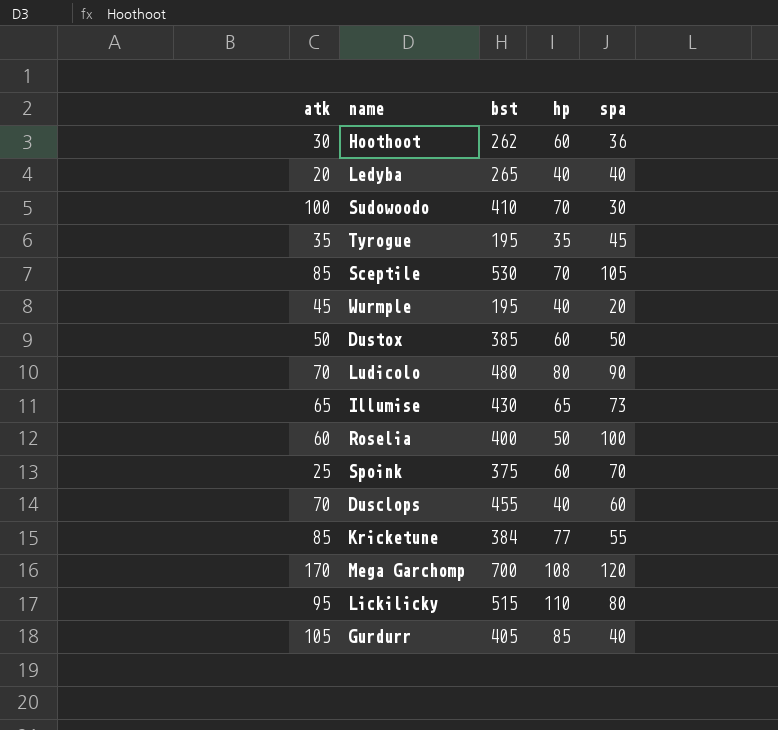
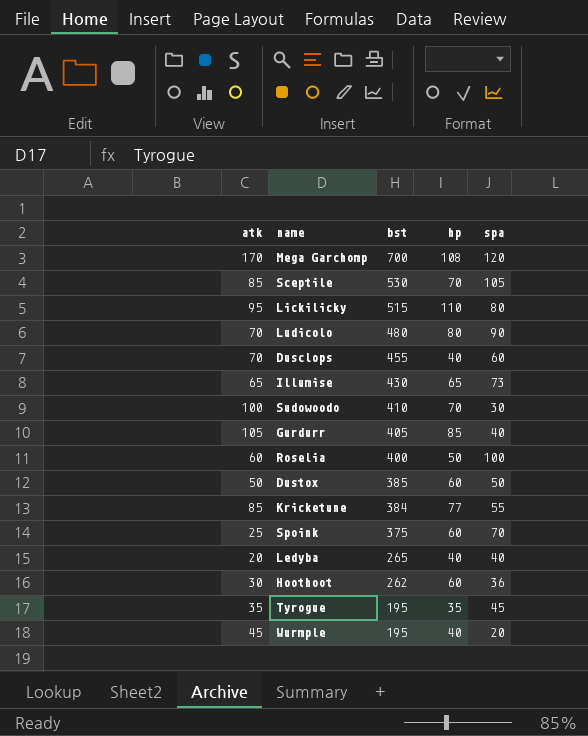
row order: none -> bst descending

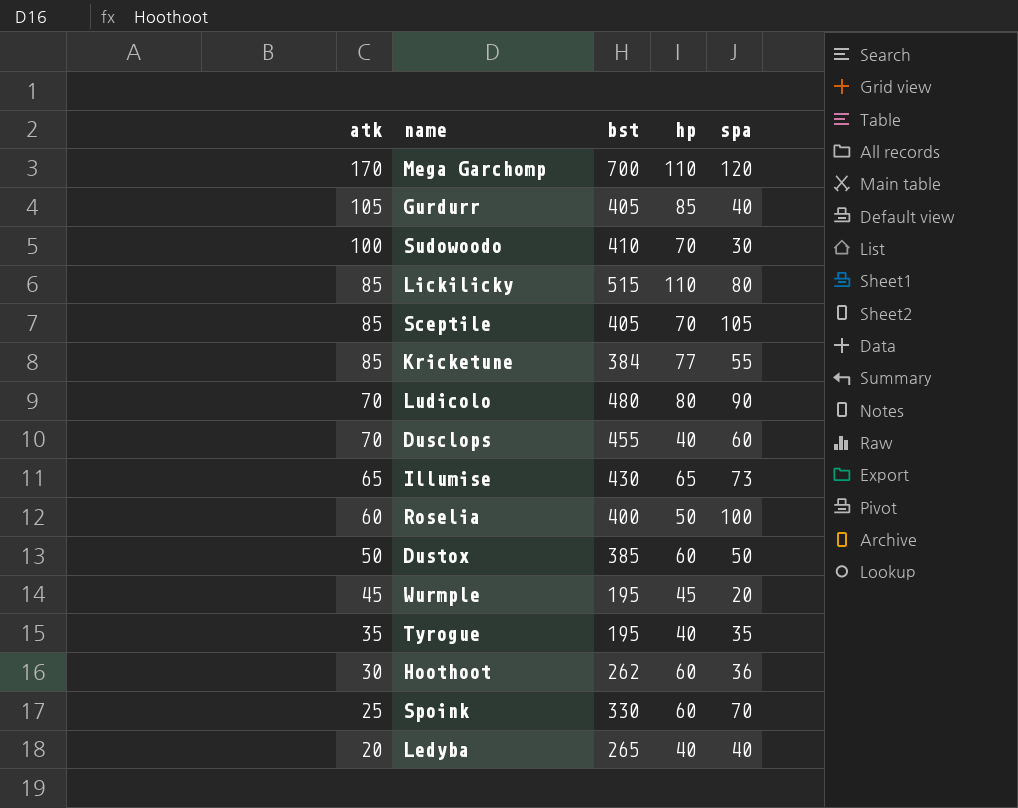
row order: bst descending -> atk descending
Mega Garchomp | hp: 108 -> 110
Lickilicky | atk: 95 -> 85
Sceptile | bst: 530 -> 405
Wurmple | hp: 40 -> 45
Tyrogue | hp: 35 -> 40
Tyrogue | spa: 45 -> 35
Spoink | bst: 375 -> 330

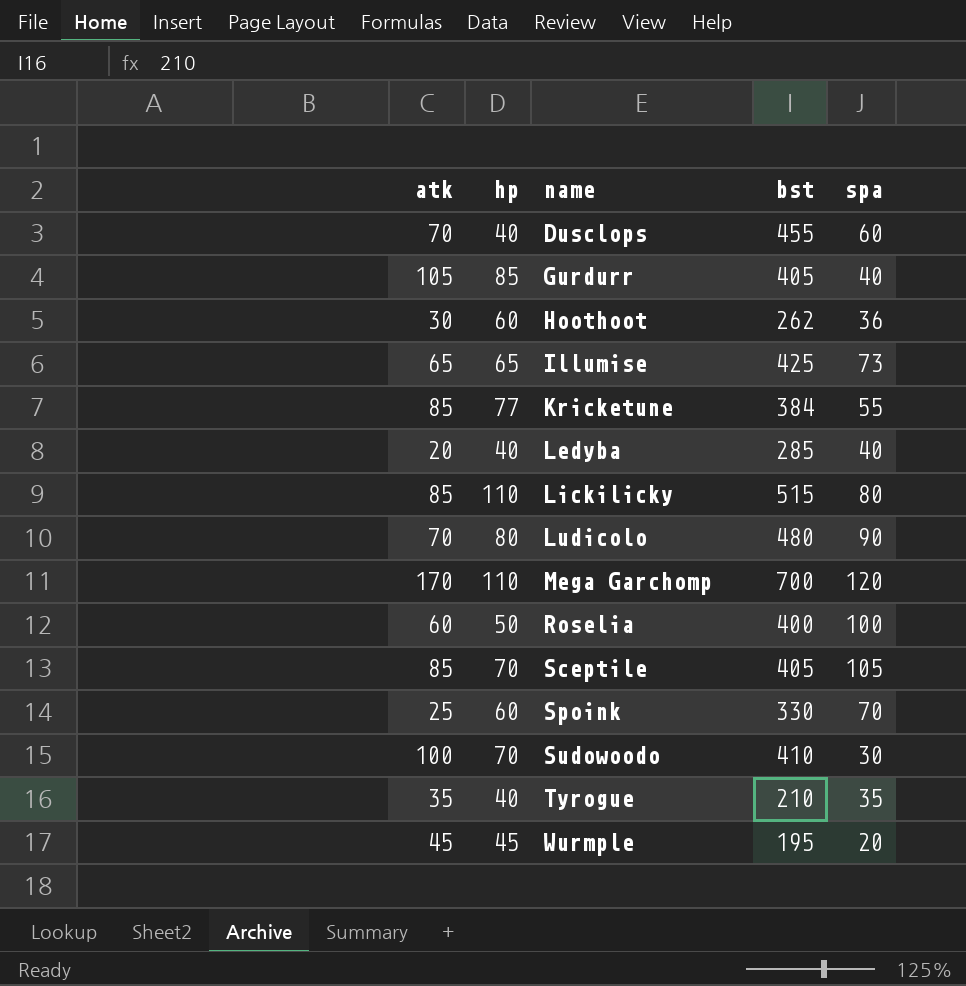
row order: atk descending -> name ascending
column hp | position: 4 -> 2
row Dustox: 50 | 385 | 60 | 50 -> none
Illumise | bst: 430 -> 425
Ledyba | bst: 265 -> 285
Tyrogue | bst: 195 -> 210

